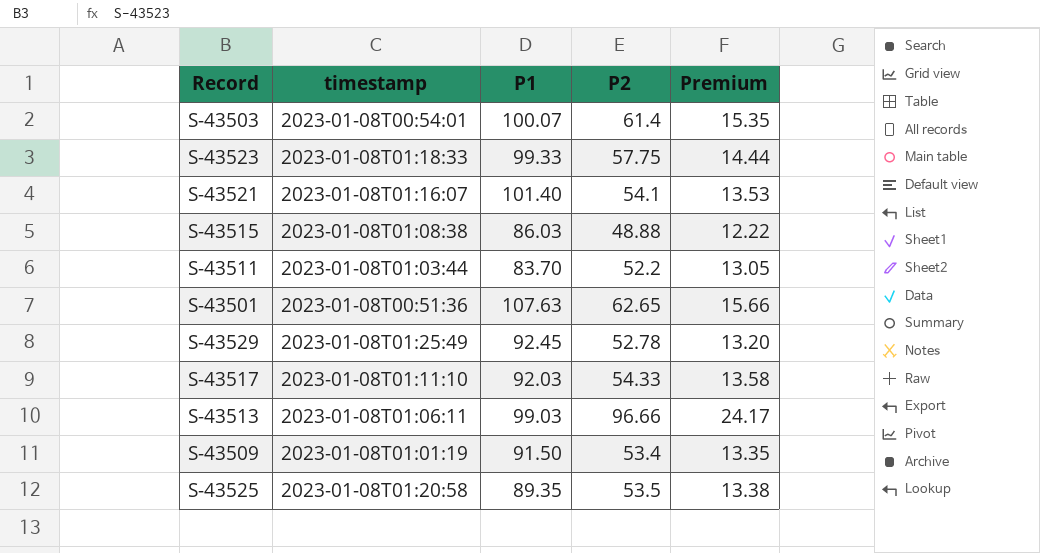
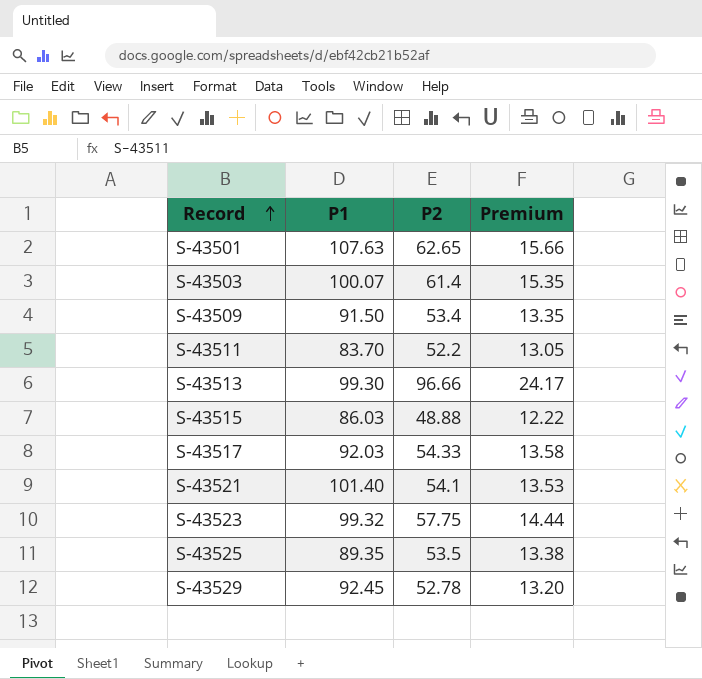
row order: none -> Record ascending
column timestamp | position: 2 -> none
S-43513 | P1: 99.03 -> 99.30
S-43523 | P1: 99.33 -> 99.32

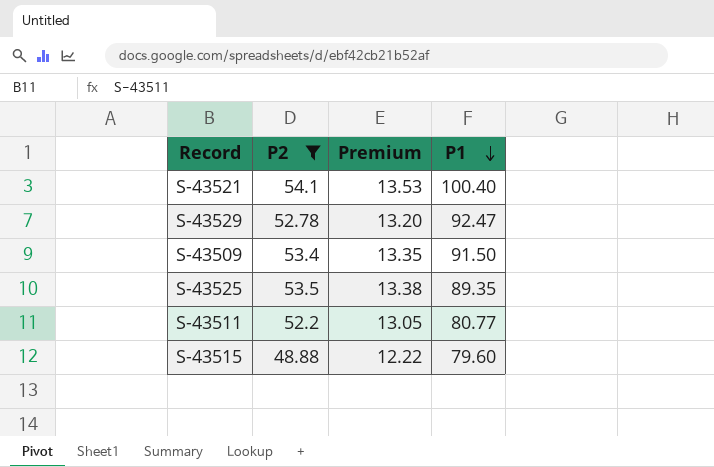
filter: none -> P2 <= 54.1
row order: Record ascending -> P1 descending
column P1 | position: 2 -> 4
S-43521 | P1: 101.40 -> 100.40
S-43529 | P1: 92.45 -> 92.47
S-43511 | P1: 83.70 -> 80.77
S-43515 | P1: 86.03 -> 79.60

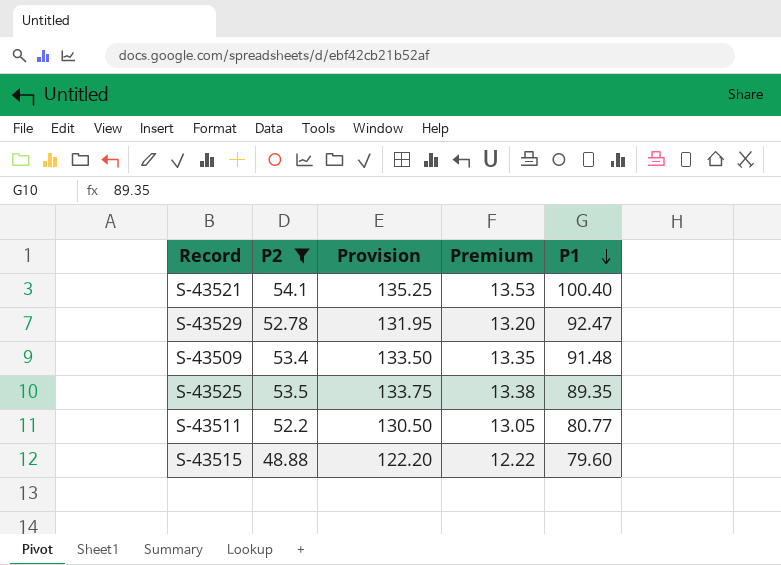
column Provision | formula: none -> [P2] * 2.5
S-43509 | P1: 91.50 -> 91.48

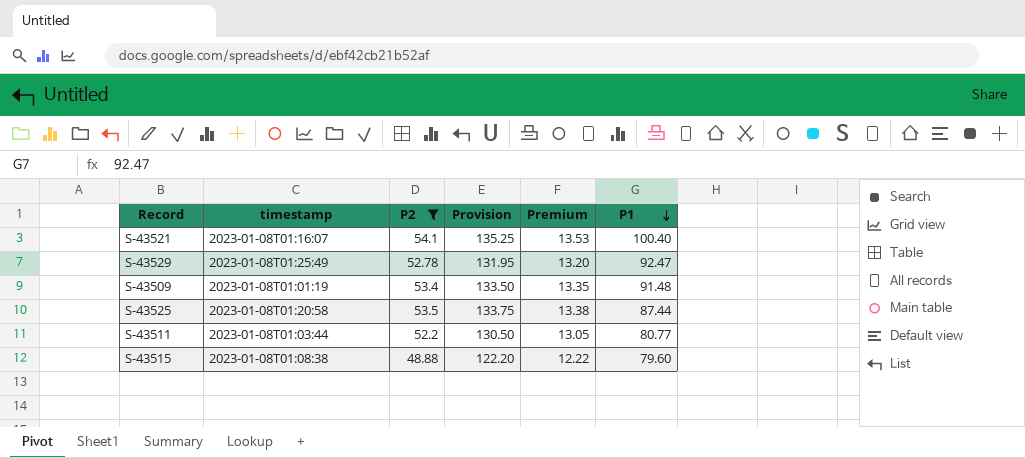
column timestamp | position: none -> 2
S-43525 | P1: 89.35 -> 87.44

